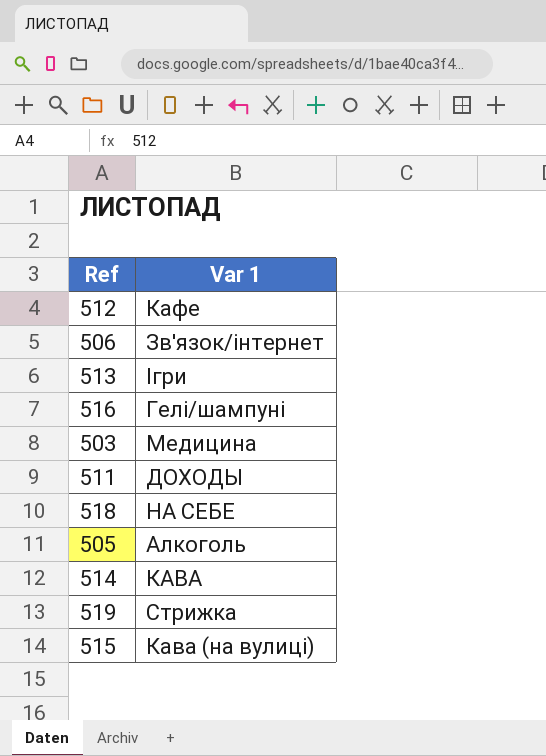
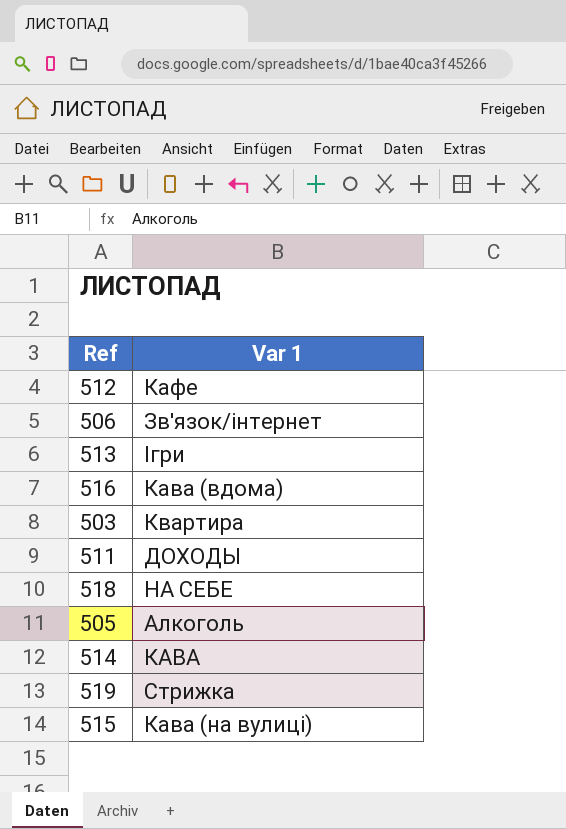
516 | Var 1: Гелі/шампуні -> Кава (вдома)
503 | Var 1: Медицина -> Квартира

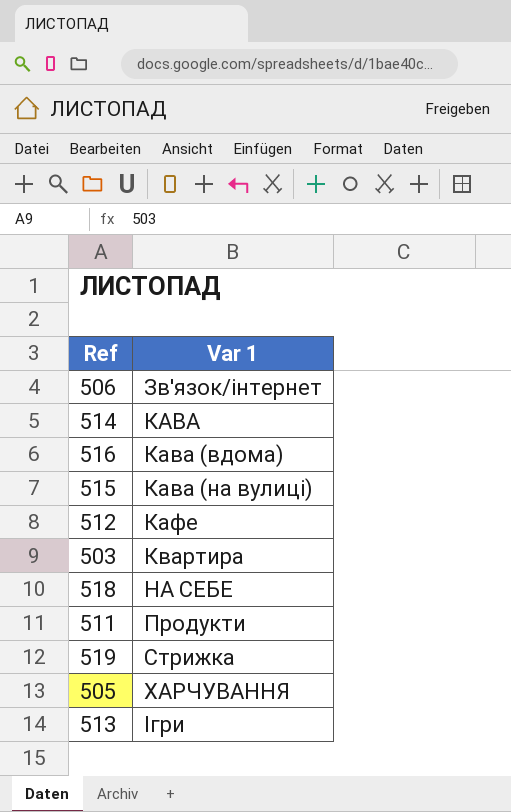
row order: none -> Var 1 ascending
511 | Var 1: ДОХОДЫ -> Продукти
505 | Var 1: Алкоголь -> ХАРЧУВАННЯ

